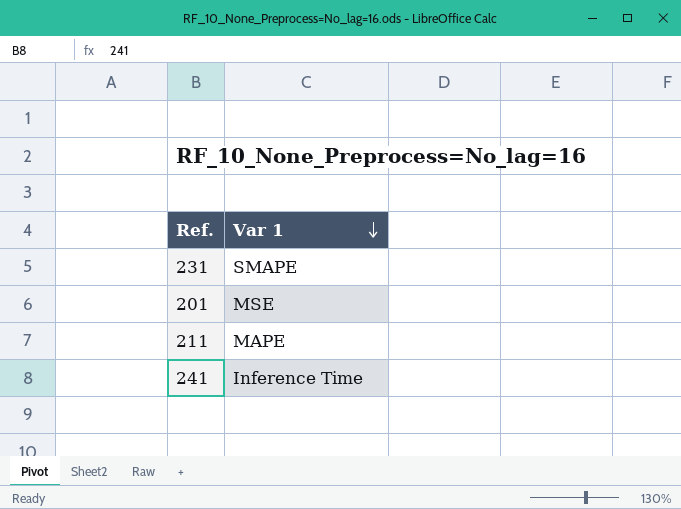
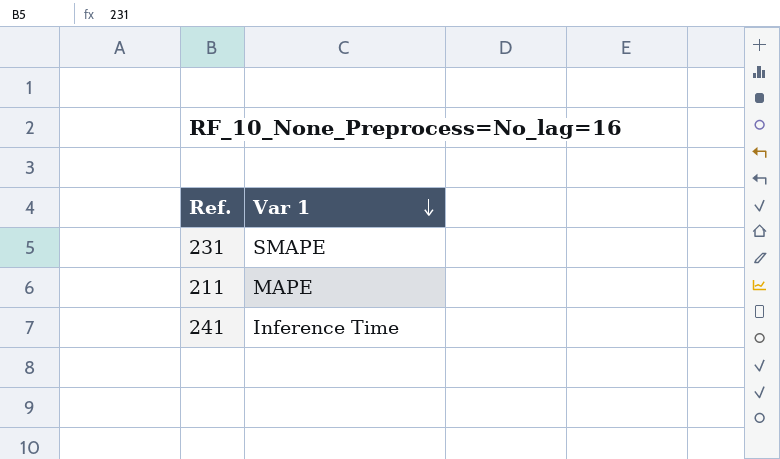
row 201: MSE -> none

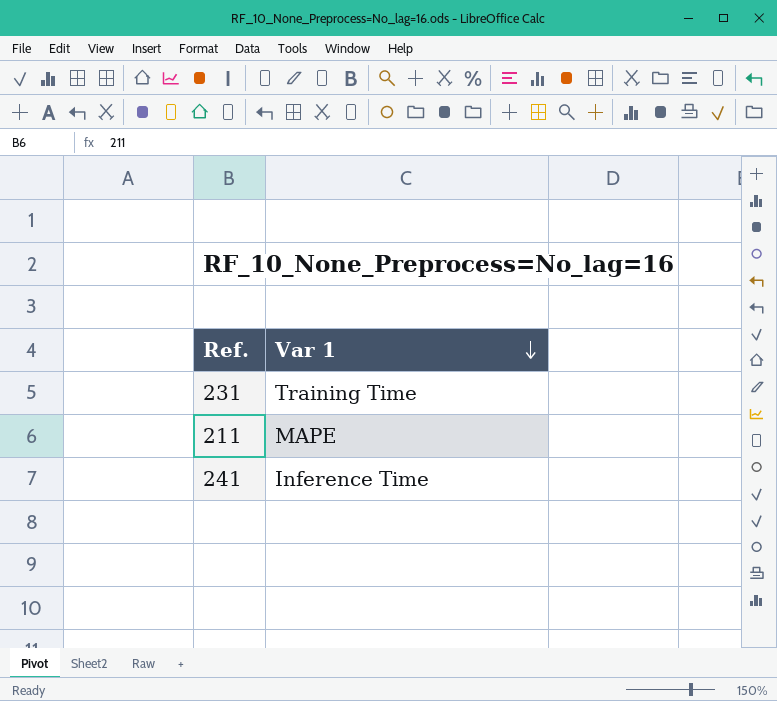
231 | Var 1: SMAPE -> Training Time

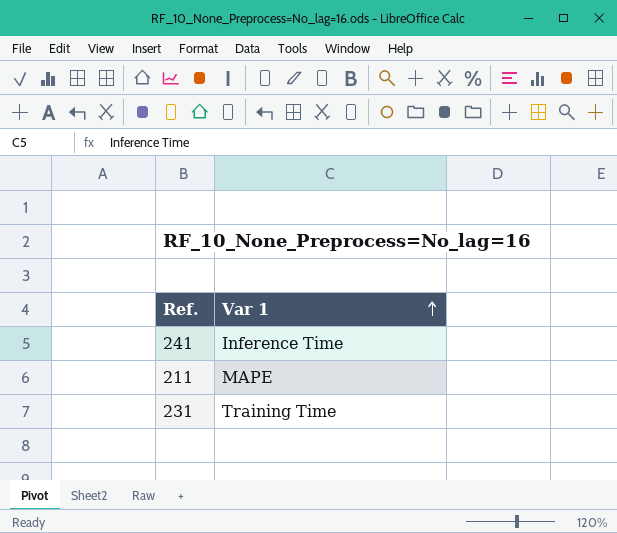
row order: Var 1 descending -> Var 1 ascending

